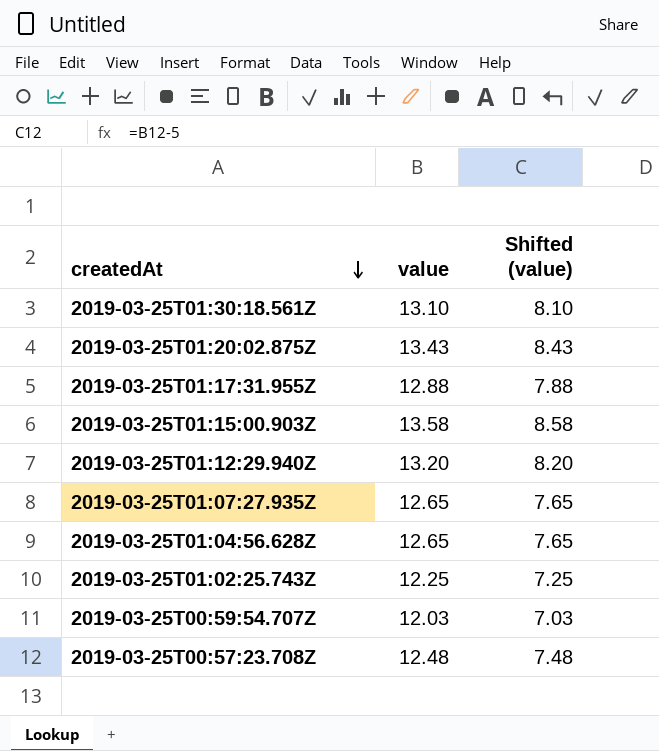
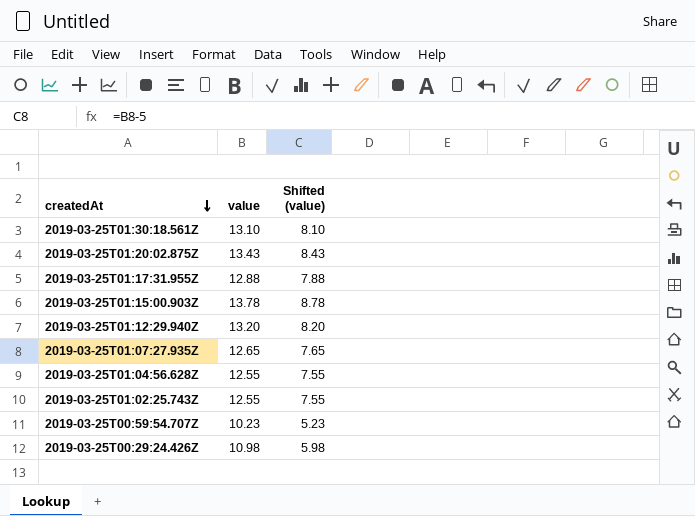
row 2019-03-25T00:57:23.708Z: 12.48 | 7.48 -> none
2019-03-25T01:15:00.903Z | value: 13.58 -> 13.78
2019-03-25T01:15:00.903Z | Shifted (value): 8.58 -> 8.78
2019-03-25T01:04:56.628Z | value: 12.65 -> 12.55
2019-03-25T01:04:56.628Z | Shifted (value): 7.65 -> 7.55
2019-03-25T01:02:25.743Z | value: 12.25 -> 12.55
2019-03-25T01:02:25.743Z | Shifted (value): 7.25 -> 7.55
2019-03-25T00:59:54.707Z | value: 12.03 -> 10.23
2019-03-25T00:59:54.707Z | Shifted (value): 7.03 -> 5.23
row 2019-03-25T00:29:24.426Z: none -> 10.98 | 5.98

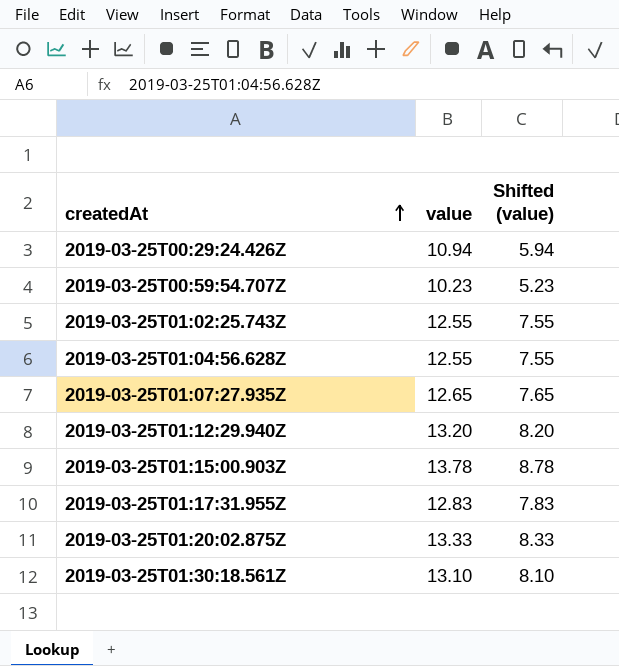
row order: createdAt descending -> createdAt ascending
2019-03-25T00:29:24.426Z | value: 10.98 -> 10.94
2019-03-25T00:29:24.426Z | Shifted (value): 5.98 -> 5.94
2019-03-25T01:17:31.955Z | value: 12.88 -> 12.83
2019-03-25T01:17:31.955Z | Shifted (value): 7.88 -> 7.83
2019-03-25T01:20:02.875Z | value: 13.43 -> 13.33
2019-03-25T01:20:02.875Z | Shifted (value): 8.43 -> 8.33

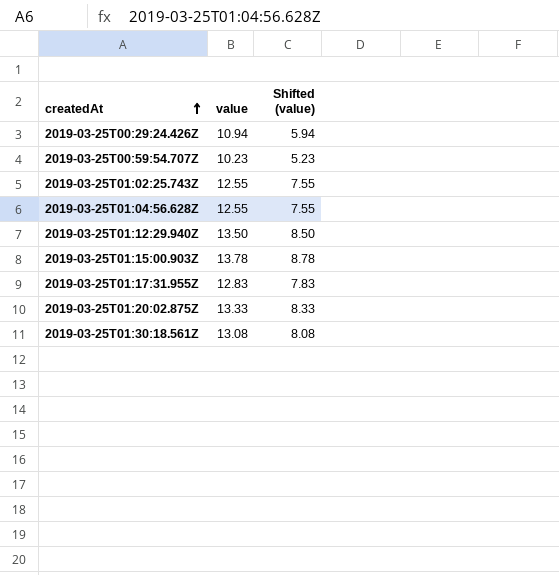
row 2019-03-25T01:07:27.935Z: 12.65 | 7.65 -> none
2019-03-25T01:12:29.940Z | value: 13.20 -> 13.50
2019-03-25T01:12:29.940Z | Shifted (value): 8.20 -> 8.50
2019-03-25T01:30:18.561Z | value: 13.10 -> 13.08
2019-03-25T01:30:18.561Z | Shifted (value): 8.10 -> 8.08

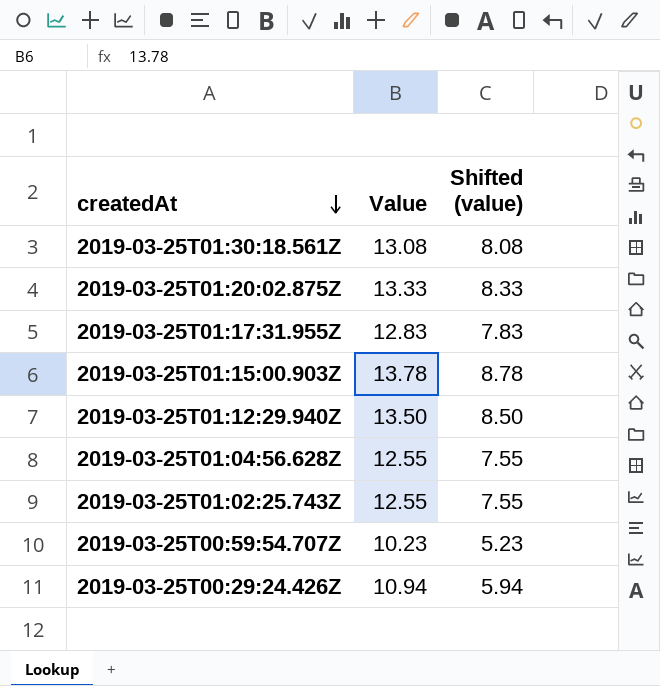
row order: createdAt ascending -> createdAt descending
column name: value -> Value

